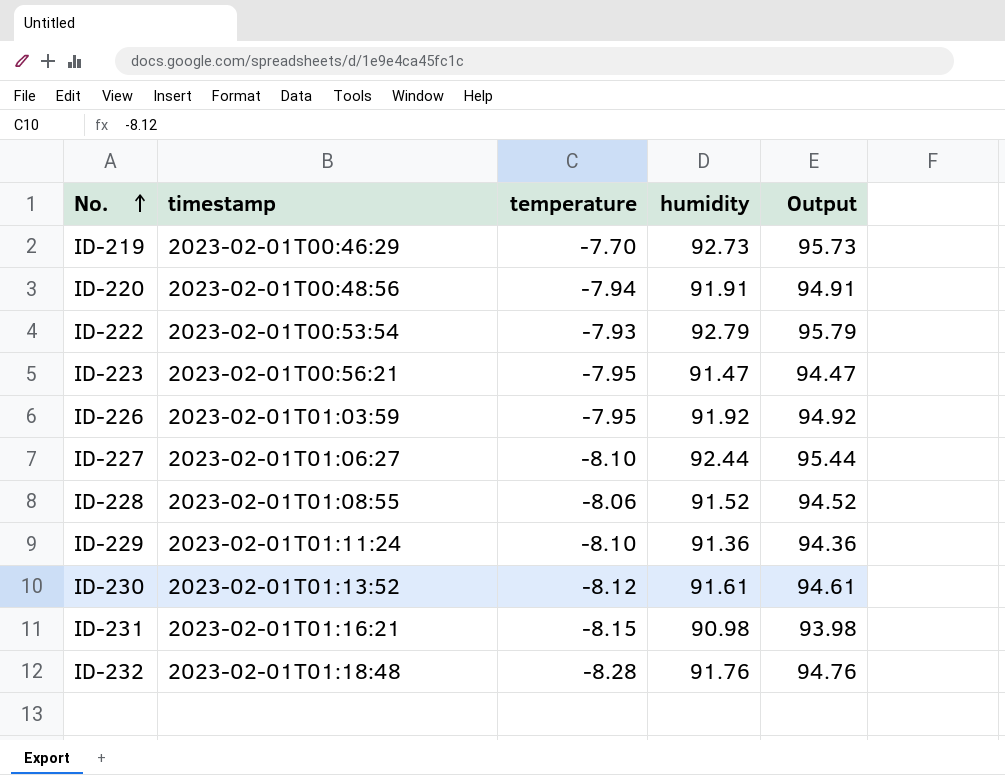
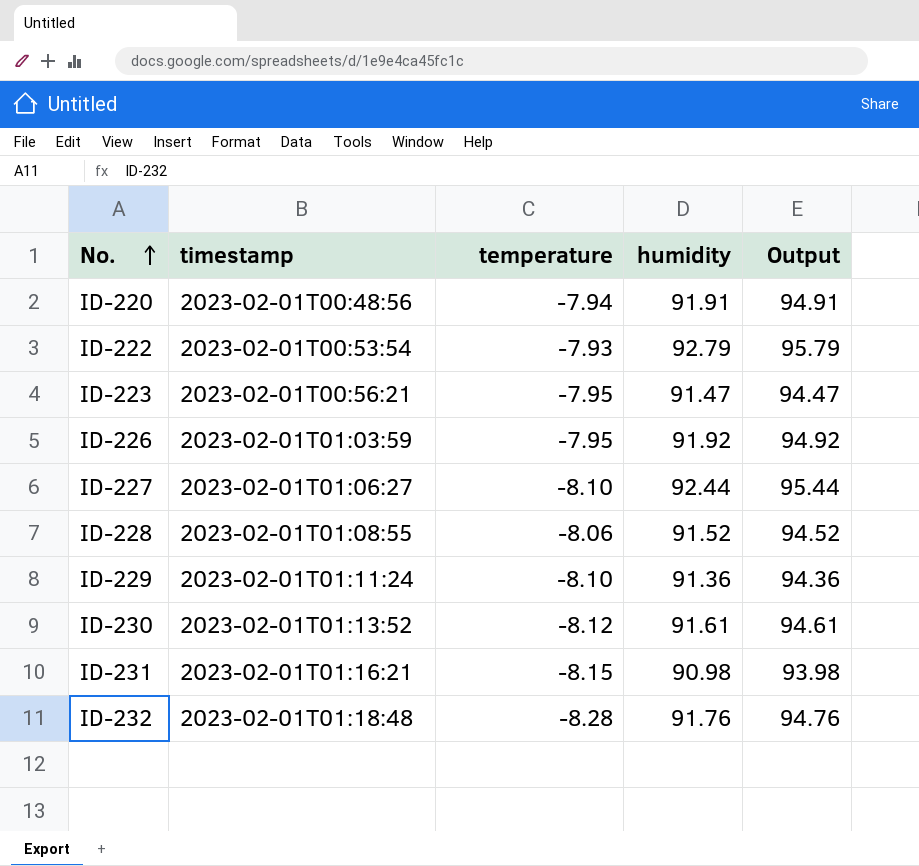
row ID-219: 2023-02-01T00:46:29 | -7.70 | 92.73 | 95.73 -> none

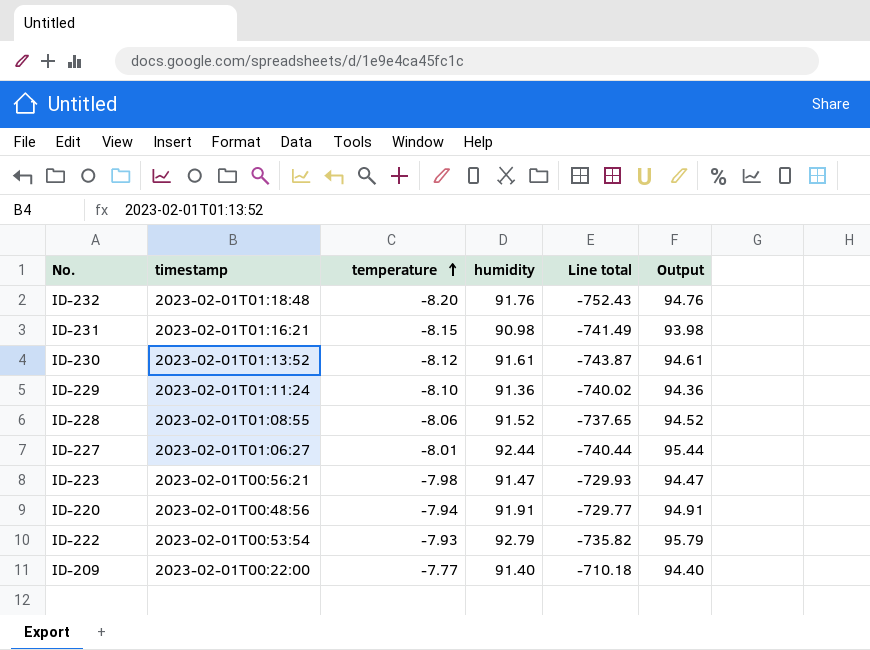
row order: No. ascending -> temperature ascending
column Line total | formula: none -> [temperature] * [humidity]
row ID-226: 2023-02-01T01:03:59 | -7.95 | 91.92 | 94.92 -> none
ID-232 | temperature: -8.28 -> -8.20
ID-227 | temperature: -8.10 -> -8.01
ID-223 | temperature: -7.95 -> -7.98
row ID-209: none -> 2023-02-01T00:22:00 | -7.77 | 91.40 | -710.18 | 94.40

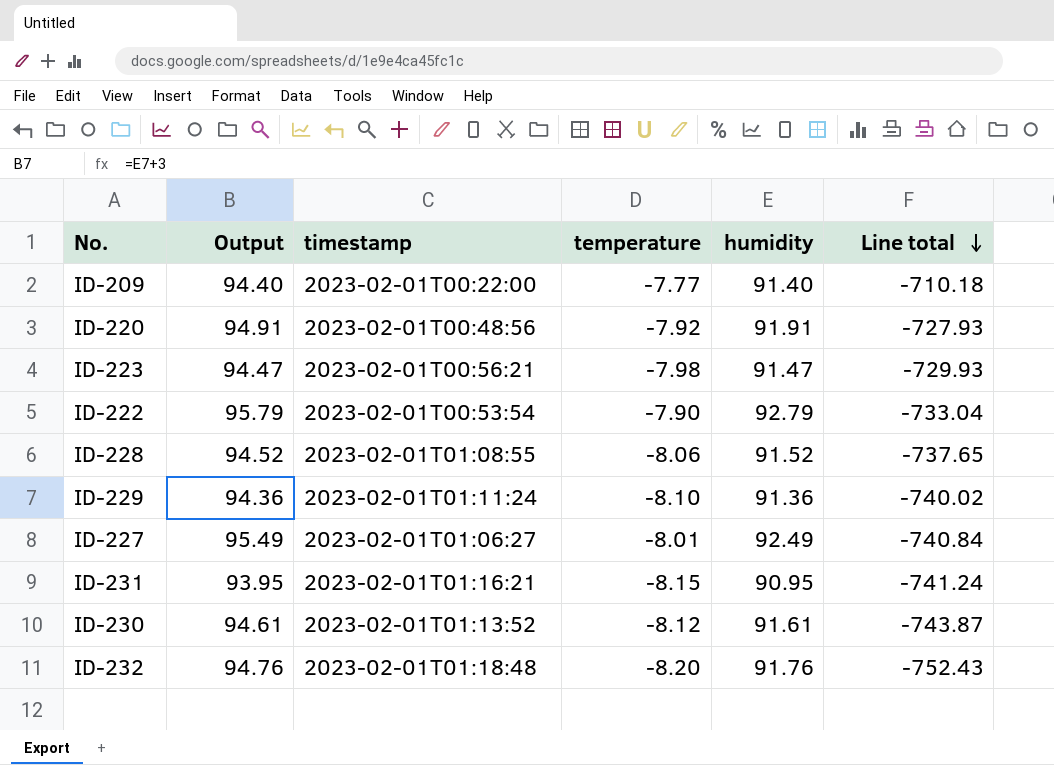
row order: temperature ascending -> Line total descending
column Output | position: 6 -> 2
ID-220 | temperature: -7.94 -> -7.92
ID-220 | Line total: -729.77 -> -727.93
ID-222 | temperature: -7.93 -> -7.90
ID-222 | Line total: -735.82 -> -733.04
ID-227 | Output: 95.44 -> 95.49
ID-227 | humidity: 92.44 -> 92.49
ID-227 | Line total: -740.44 -> -740.84
ID-231 | Output: 93.98 -> 93.95
ID-231 | humidity: 90.98 -> 90.95
ID-231 | Line total: -741.49 -> -741.24

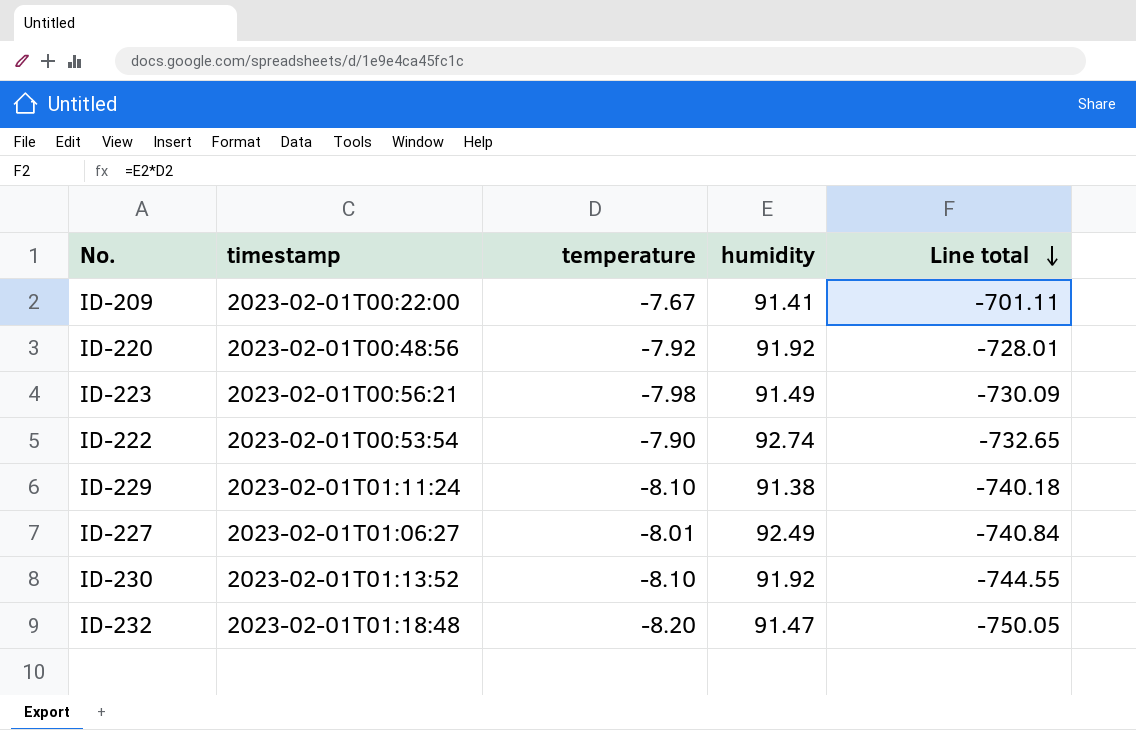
column Output | formula: [humidity] + 3 -> none
row ID-228: 94.52 | 2023-02-01T01:08:55 | -8.06 | 91.52 | -737.65 -> none
row ID-231: 93.95 | 2023-02-01T01:16:21 | -8.15 | 90.95 | -741.24 -> none
ID-209 | temperature: -7.77 -> -7.67
ID-209 | humidity: 91.40 -> 91.41
ID-209 | Line total: -710.18 -> -701.11
ID-220 | humidity: 91.91 -> 91.92
ID-220 | Line total: -727.93 -> -728.01
ID-223 | humidity: 91.47 -> 91.49
ID-223 | Line total: -729.93 -> -730.09
ID-222 | humidity: 92.79 -> 92.74
ID-222 | Line total: -733.04 -> -732.65
ID-229 | humidity: 91.36 -> 91.38
ID-229 | Line total: -740.02 -> -740.18
ID-230 | temperature: -8.12 -> -8.10
ID-230 | humidity: 91.61 -> 91.92
ID-230 | Line total: -743.87 -> -744.55
ID-232 | humidity: 91.76 -> 91.47
ID-232 | Line total: -752.43 -> -750.05

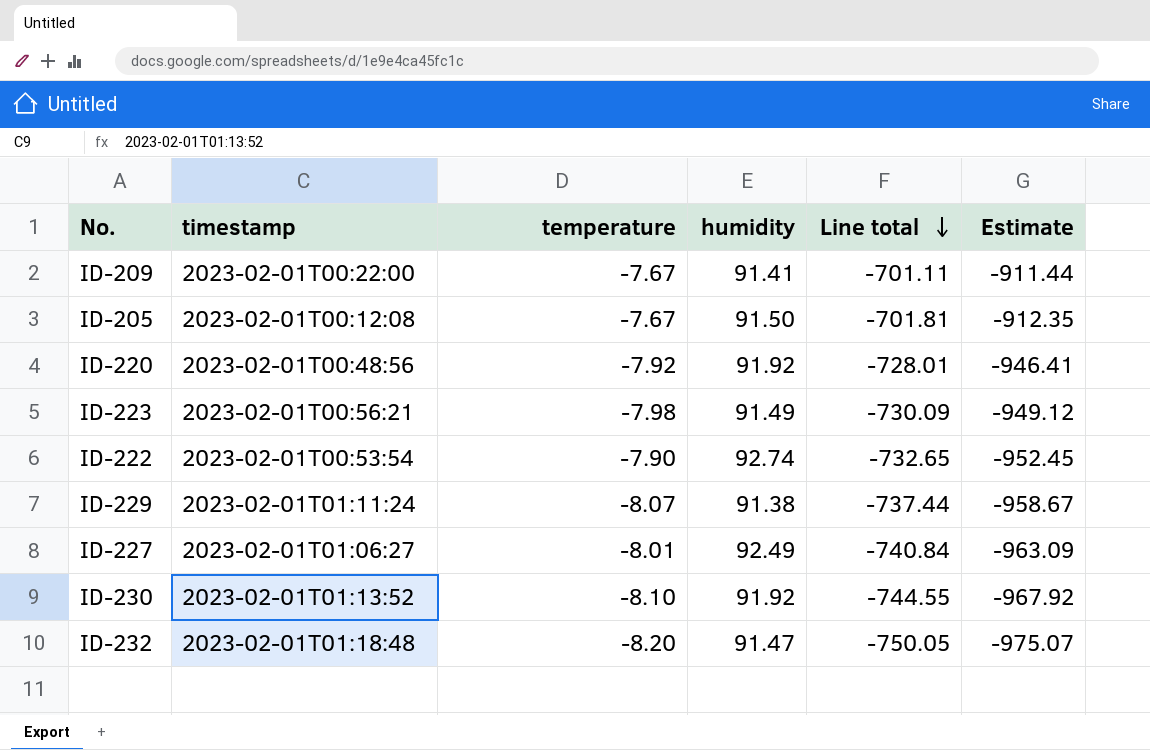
column Estimate | formula: none -> [Line total] * 1.3
row ID-205: none -> 2023-02-01T00:12:08 | -7.67 | 91.50 | -701.81 | -912.35
ID-229 | temperature: -8.10 -> -8.07
ID-229 | Line total: -740.18 -> -737.44

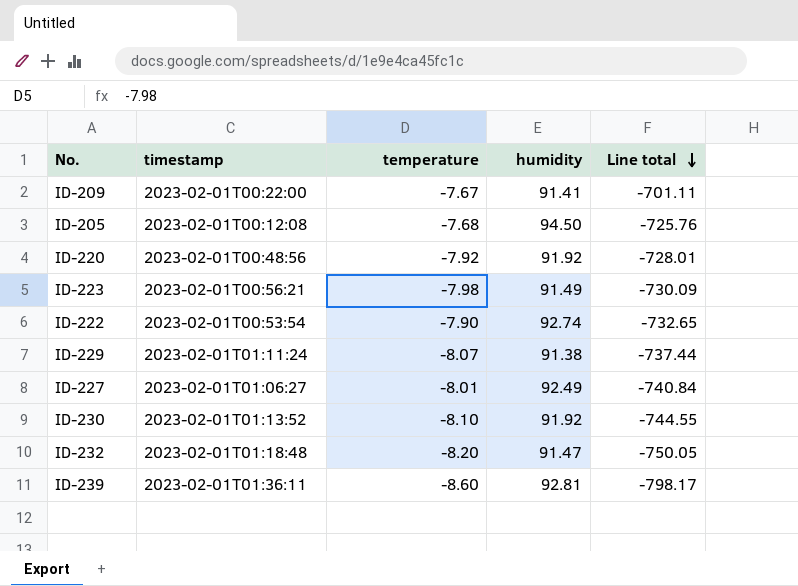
column Estimate | formula: [Line total] * 1.3 -> none
ID-205 | temperature: -7.67 -> -7.68
ID-205 | humidity: 91.50 -> 94.50
ID-205 | Line total: -701.81 -> -725.76
row ID-239: none -> 2023-02-01T01:36:11 | -8.60 | 92.81 | -798.17

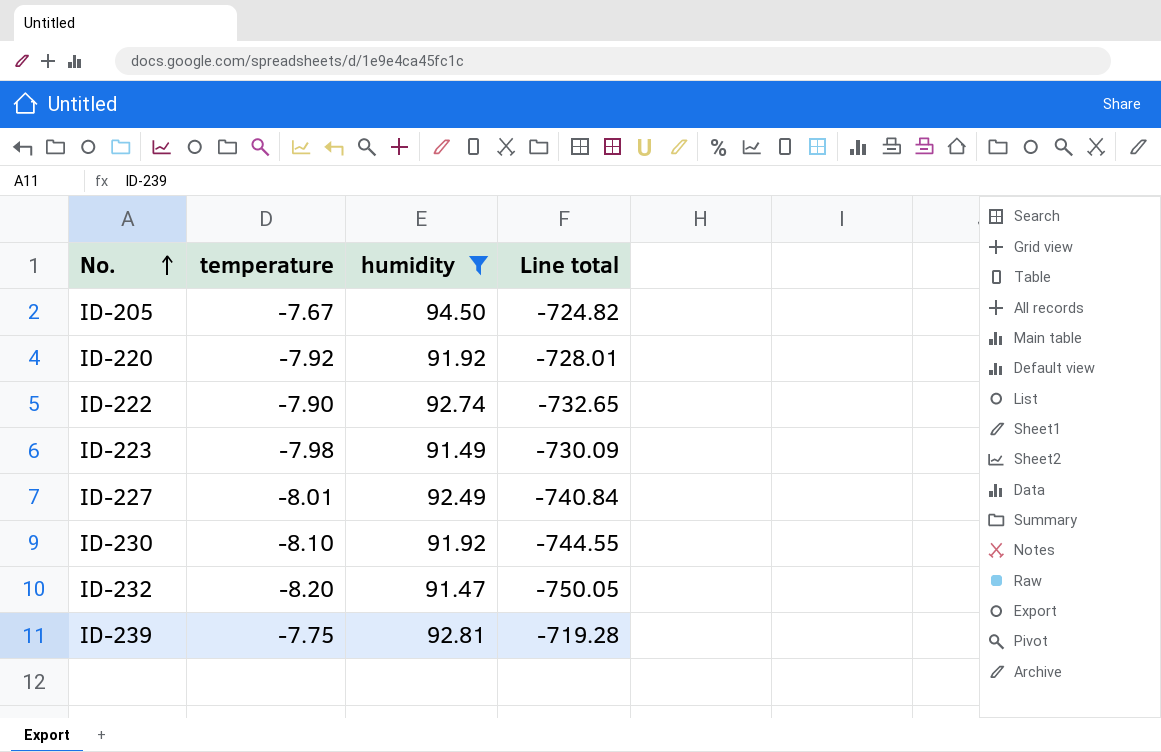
filter: none -> humidity >= 91.47
row order: Line total descending -> No. ascending
column timestamp | position: 2 -> none
ID-205 | temperature: -7.68 -> -7.67
ID-205 | Line total: -725.76 -> -724.82
ID-239 | temperature: -8.60 -> -7.75
ID-239 | Line total: -798.17 -> -719.28

